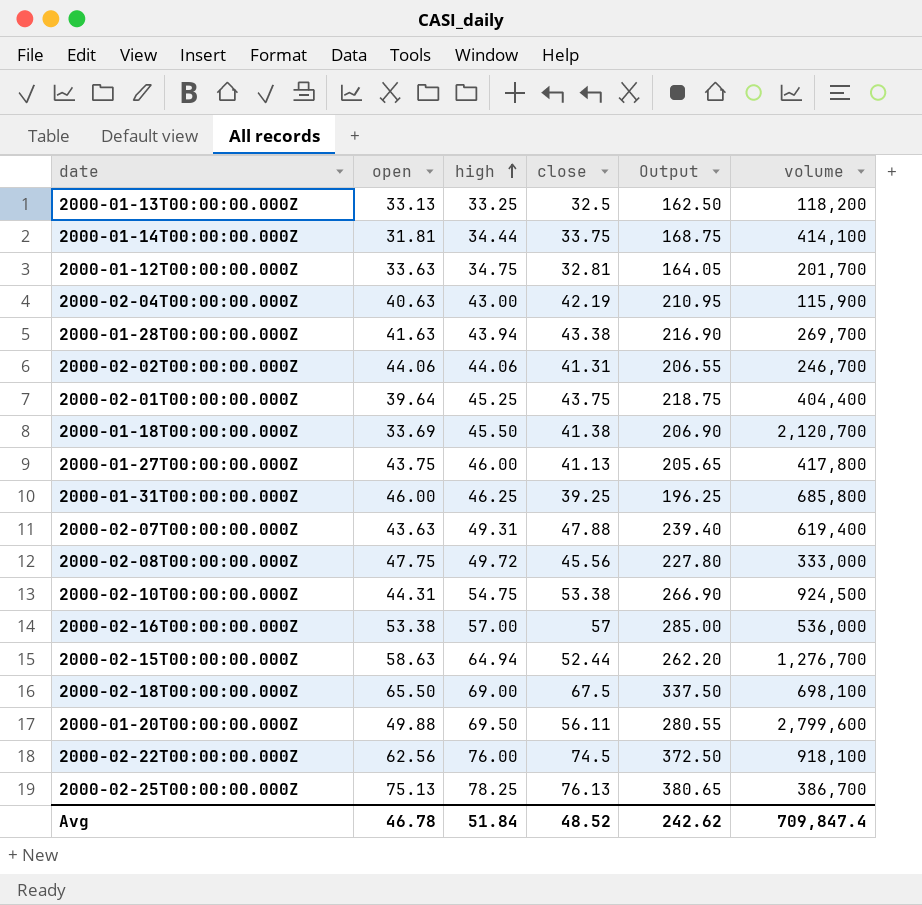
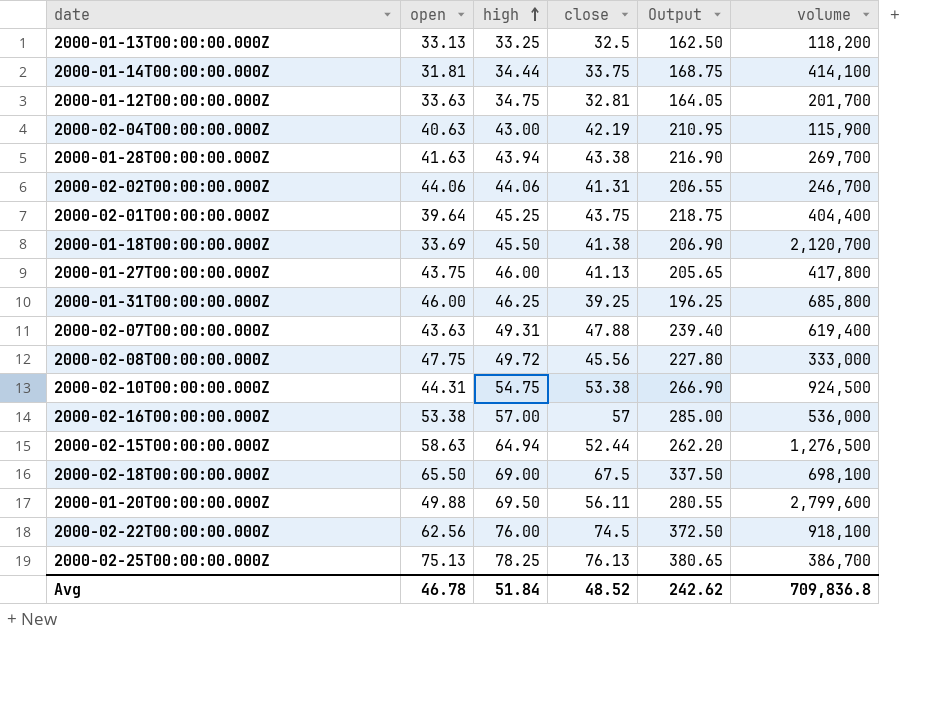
2000-02-15T00:00:00.000Z | volume: 1,276,700 -> 1,276,500
Avg | volume: 709,847.4 -> 709,836.8

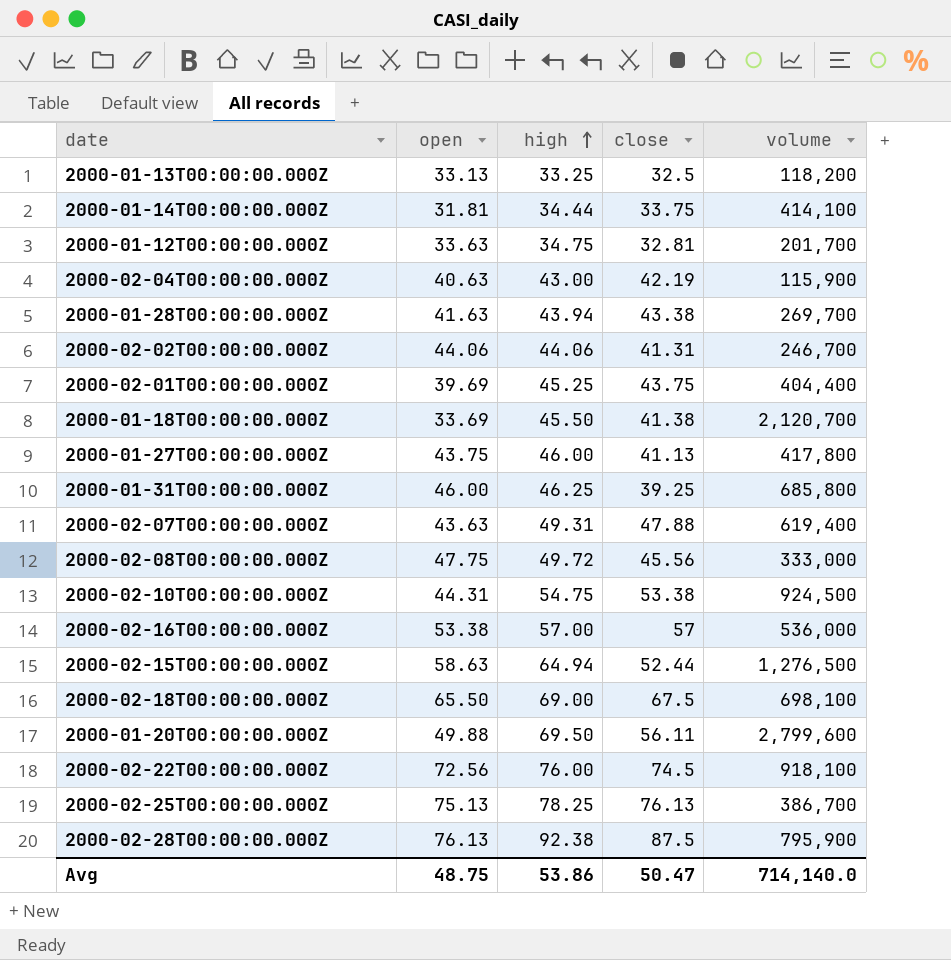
column Output | formula: [close] * 5 -> none
2000-02-01T00:00:00.000Z | open: 39.64 -> 39.69
2000-02-22T00:00:00.000Z | open: 62.56 -> 72.56
row 2000-02-28T00:00:00.000Z: none -> 76.13 | 92.38 | 87.5 | 795,900
Avg | open: 46.78 -> 48.75
Avg | high: 51.84 -> 53.86
Avg | close: 48.52 -> 50.47
Avg | volume: 709,836.8 -> 714,140.0

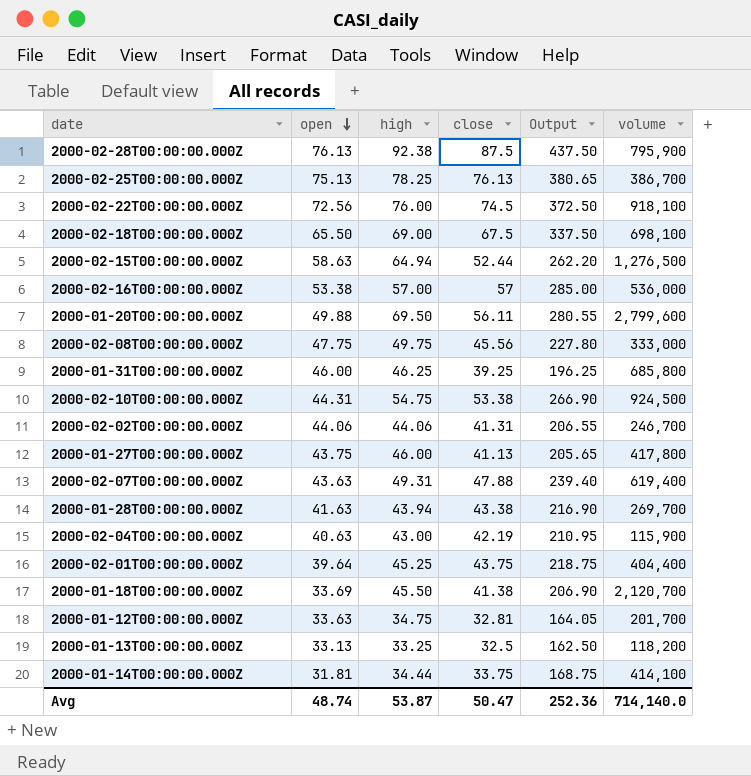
row order: high ascending -> open descending
column Output | formula: none -> [close] * 5
2000-02-08T00:00:00.000Z | high: 49.72 -> 49.75
2000-02-01T00:00:00.000Z | open: 39.69 -> 39.64
Avg | open: 48.75 -> 48.74
Avg | high: 53.86 -> 53.87

